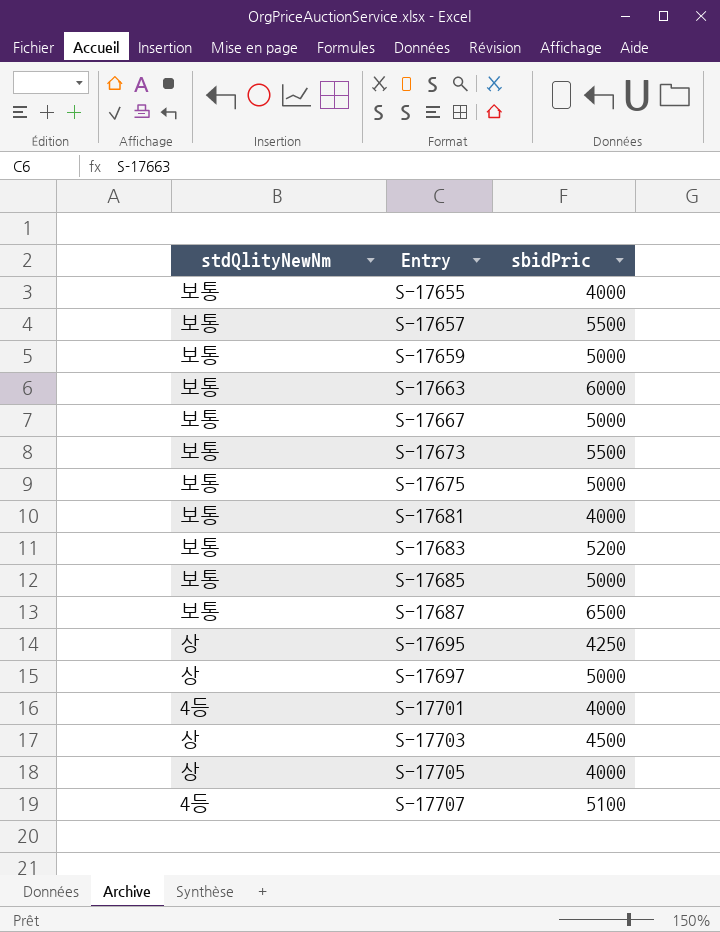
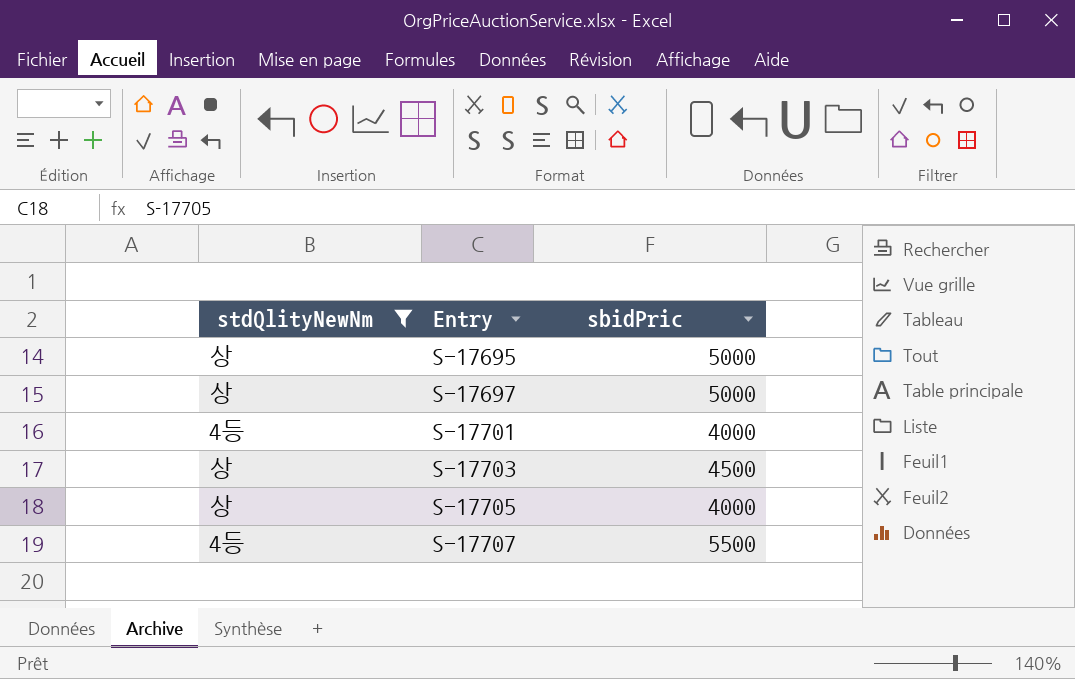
filter: none -> stdQlityNewNm != 보통
S-17695 | sbidPric: 4250 -> 5000
S-17707 | sbidPric: 5100 -> 5500

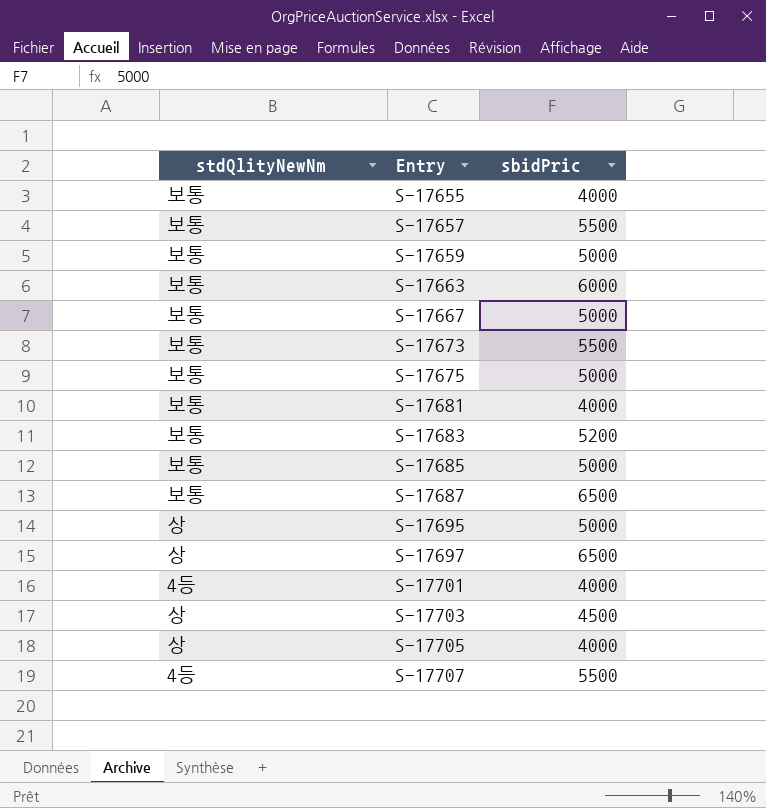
filter: stdQlityNewNm != 보통 -> none
S-17697 | sbidPric: 5000 -> 6500

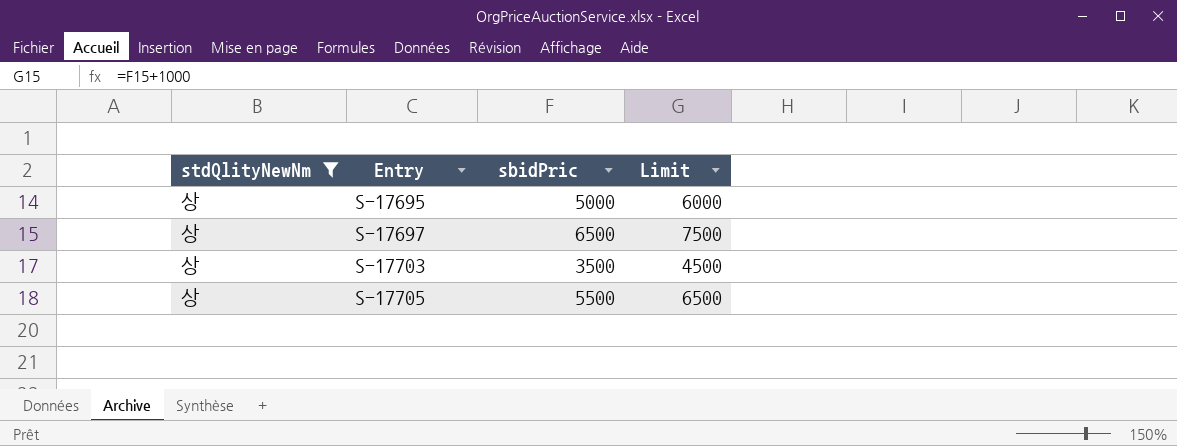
filter: none -> stdQlityNewNm = 상
column Limit | formula: none -> [sbidPric] + 1000
S-17703 | sbidPric: 4500 -> 3500
S-17705 | sbidPric: 4000 -> 5500

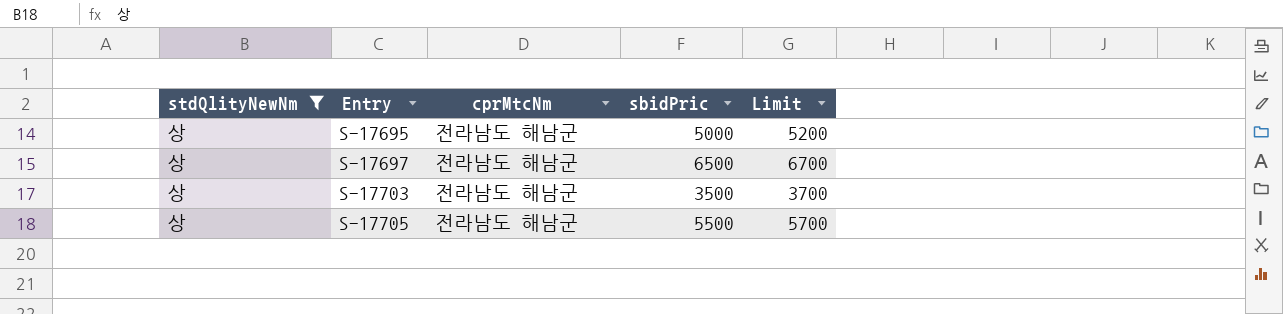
column cprMtcNm | position: none -> 3
column Limit | formula: [sbidPric] + 1000 -> [sbidPric] + 200

